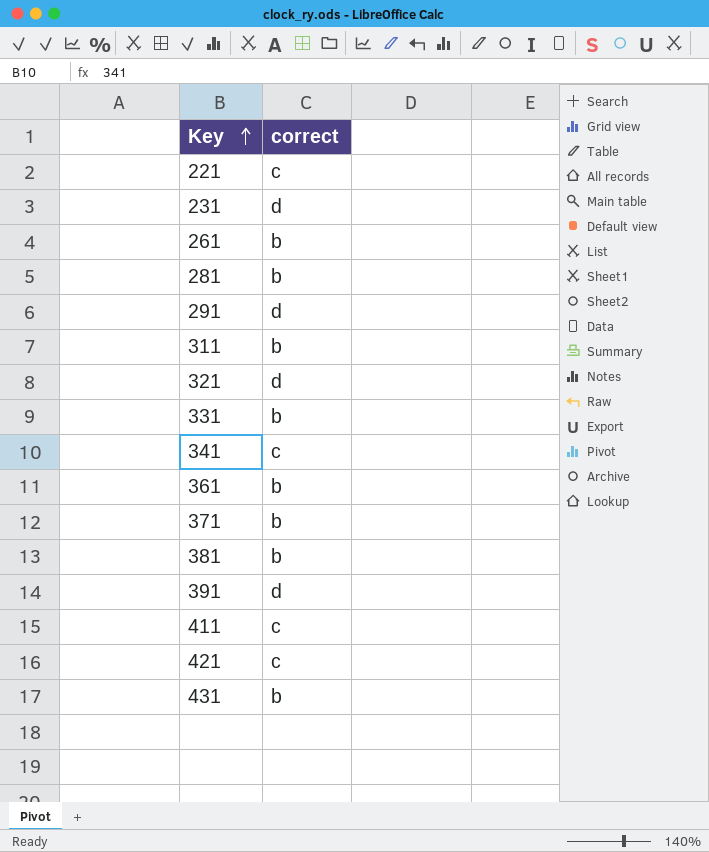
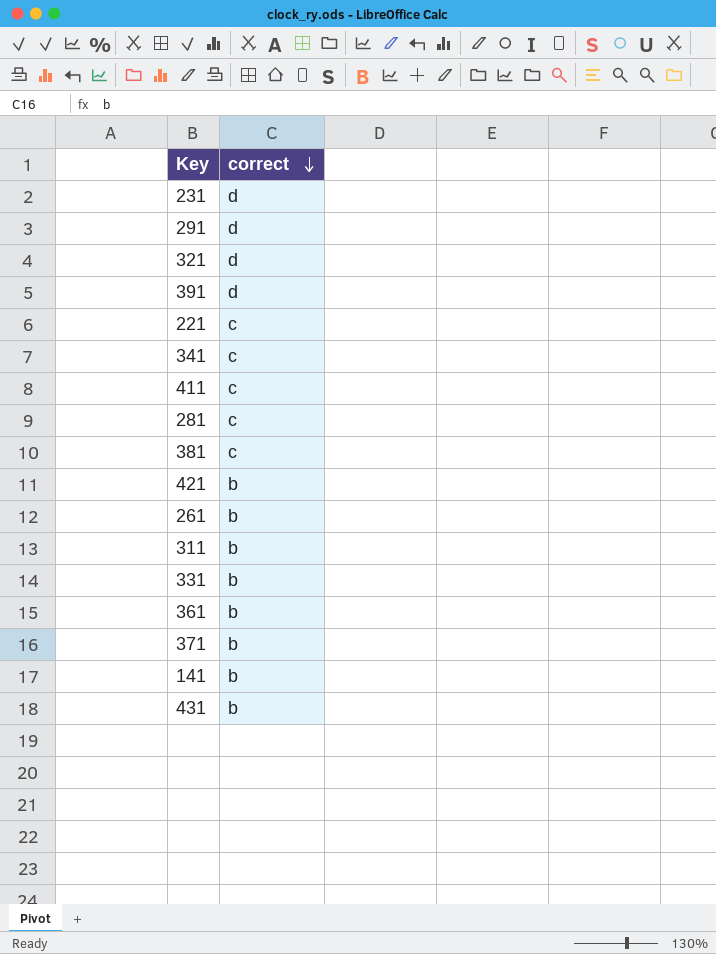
row order: Key ascending -> correct descending
281 | correct: b -> c
381 | correct: b -> c
421 | correct: c -> b
row 141: none -> b

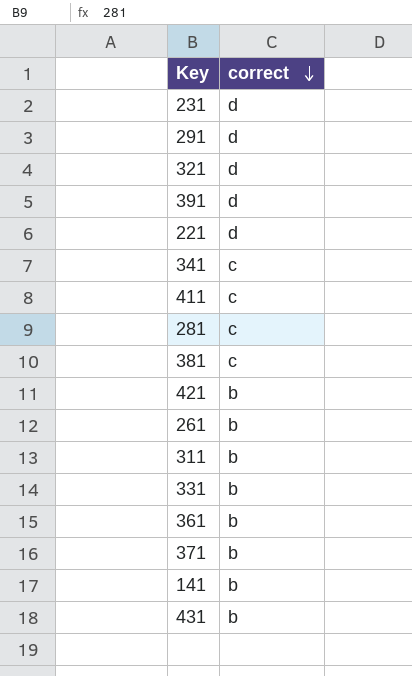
221 | correct: c -> d

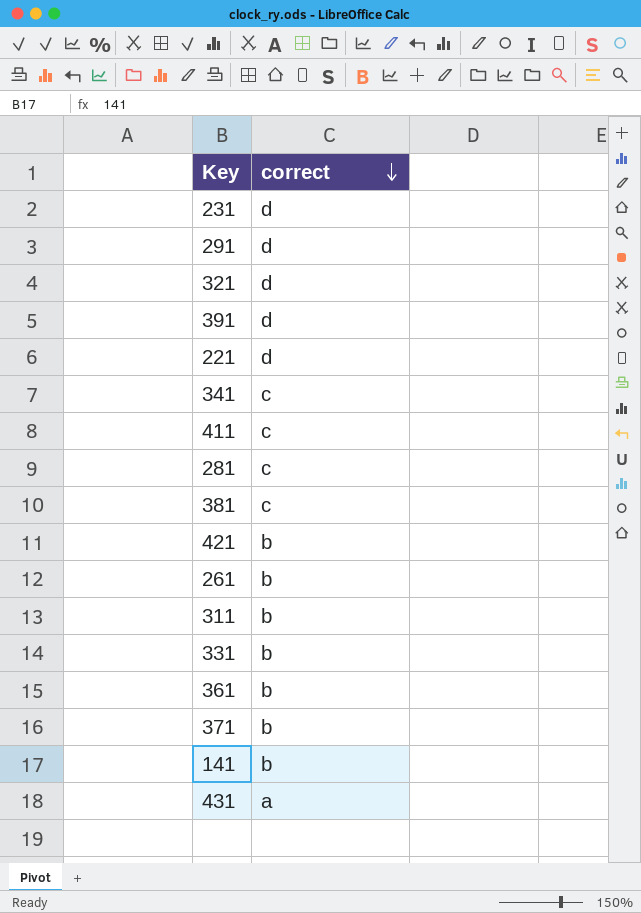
431 | correct: b -> a

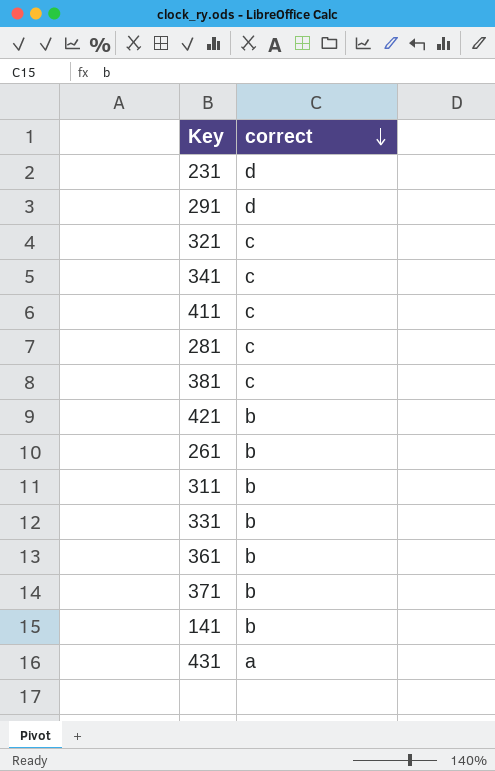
row 391: d -> none
row 221: d -> none
321 | correct: d -> c

